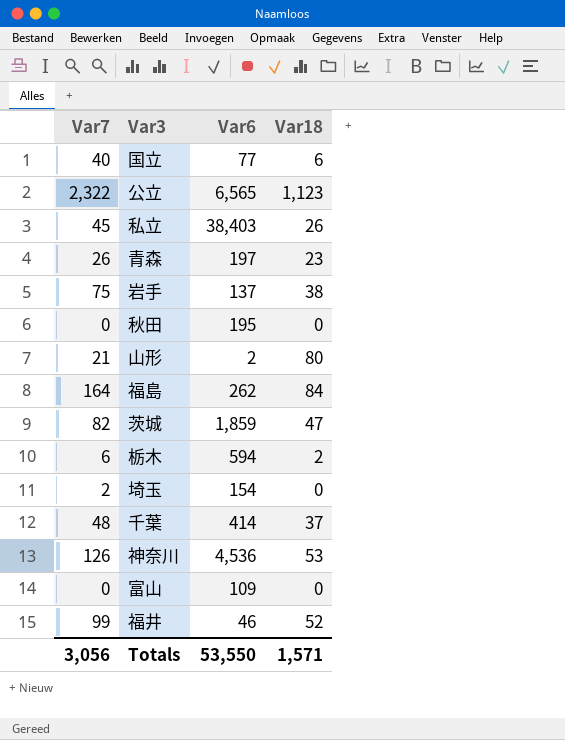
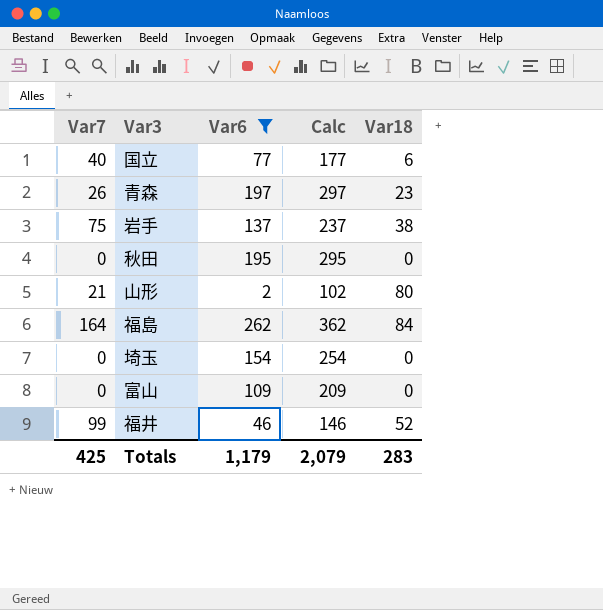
filter: none -> Var6 <= 262
column Calc | formula: none -> [Var6] + 100
埼玉 | Var7: 2 -> 0
Totals | Var7: 3,056 -> 425
Totals | Var6: 53,550 -> 1,179
Totals | Var18: 1,571 -> 283

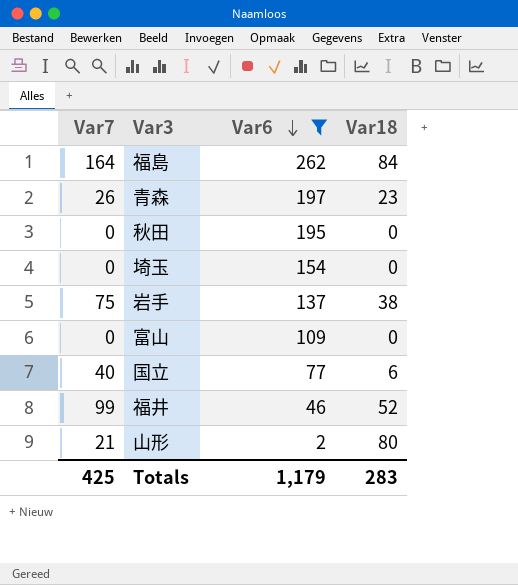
row order: none -> Var6 descending
column Calc | formula: [Var6] + 100 -> none

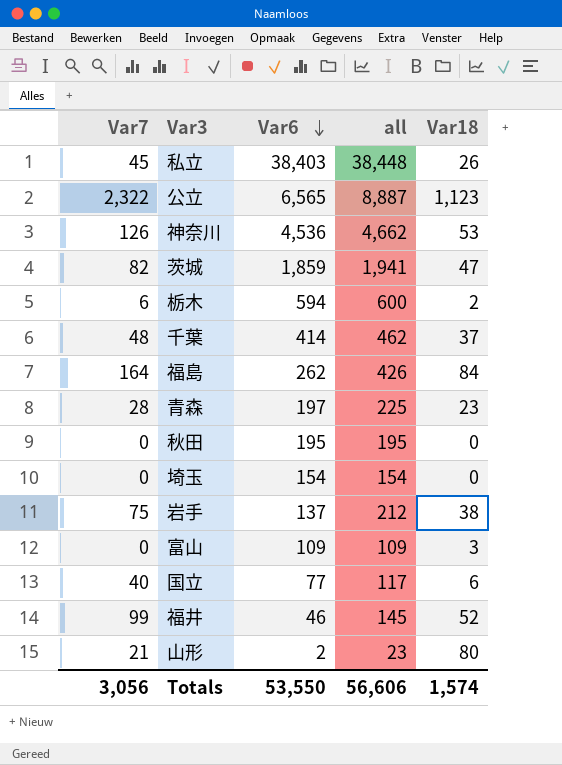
filter: Var6 <= 262 -> none
column all | formula: none -> [Var7] + [Var6]
青森 | Var7: 26 -> 28
富山 | Var18: 0 -> 3
Totals | Var7: 425 -> 3,056
Totals | Var6: 1,179 -> 53,550
Totals | Var18: 283 -> 1,574

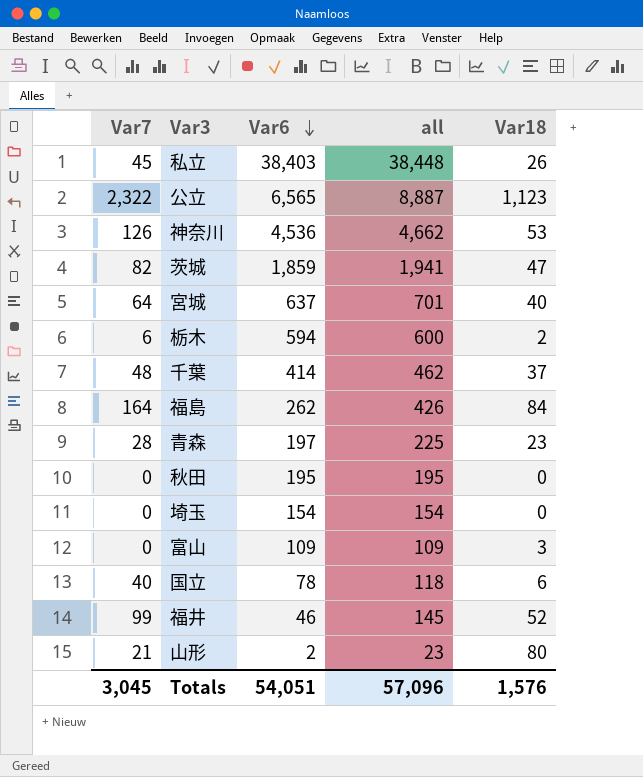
row 岩手: 75 | 137 | 212 | 38 -> none
row 宮城: none -> 64 | 637 | 701 | 40
国立 | Var6: 77 -> 78
国立 | all: 117 -> 118
Totals | Var7: 3,056 -> 3,045
Totals | Var6: 53,550 -> 54,051
Totals | all: 56,606 -> 57,096
Totals | Var18: 1,574 -> 1,576

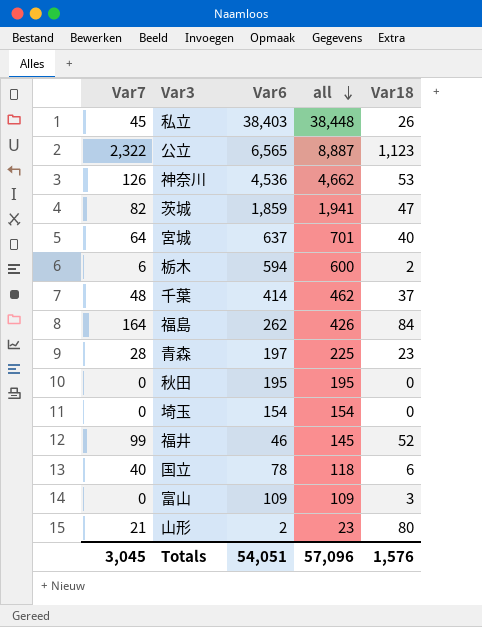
row order: Var6 descending -> all descending

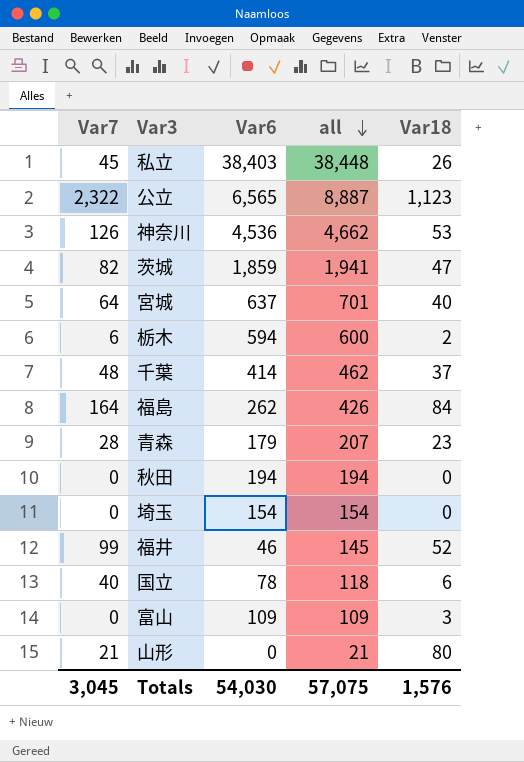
青森 | Var6: 197 -> 179
青森 | all: 225 -> 207
秋田 | Var6: 195 -> 194
秋田 | all: 195 -> 194
山形 | Var6: 2 -> 0
山形 | all: 23 -> 21
Totals | Var6: 54,051 -> 54,030
Totals | all: 57,096 -> 57,075

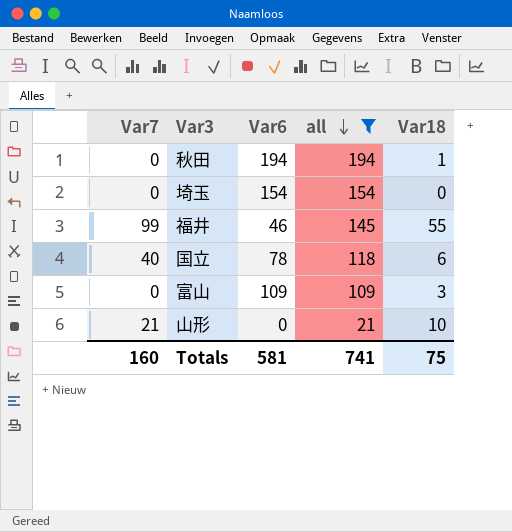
filter: none -> all <= 194
秋田 | Var18: 0 -> 1
福井 | Var18: 52 -> 55
山形 | Var18: 80 -> 10
Totals | Var7: 3,045 -> 160
Totals | Var6: 54,030 -> 581
Totals | all: 57,075 -> 741
Totals | Var18: 1,576 -> 75

